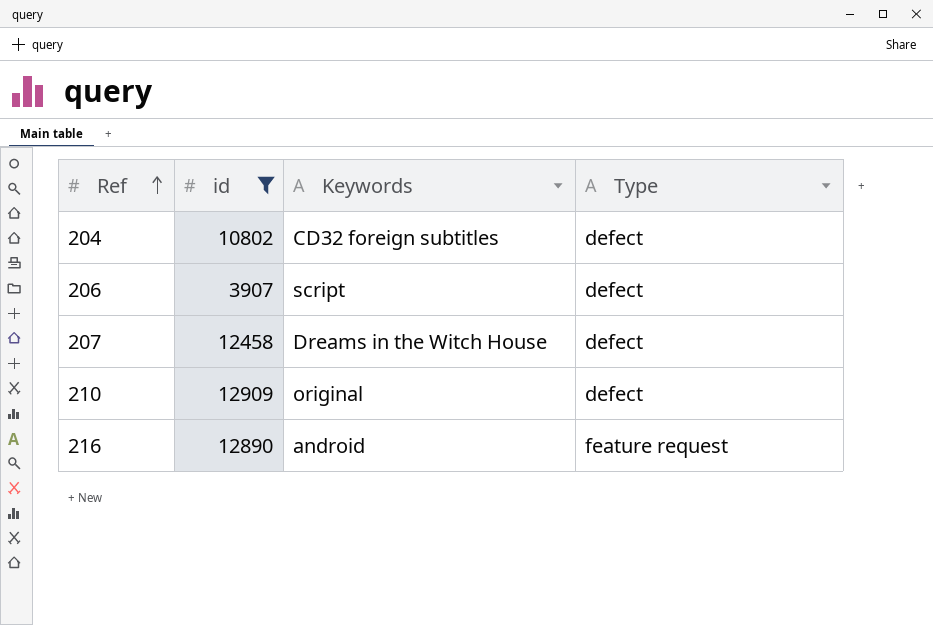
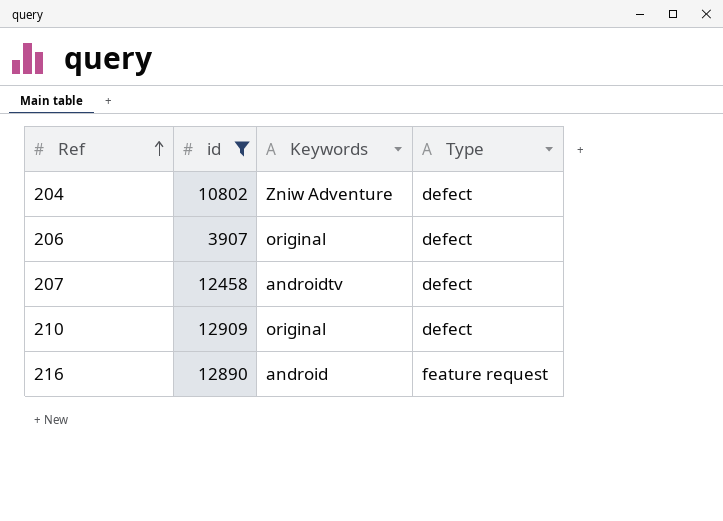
204 | Keywords: CD32 foreign subtitles -> Zniw Adventure
206 | Keywords: script -> original
207 | Keywords: Dreams in the Witch House -> androidtv

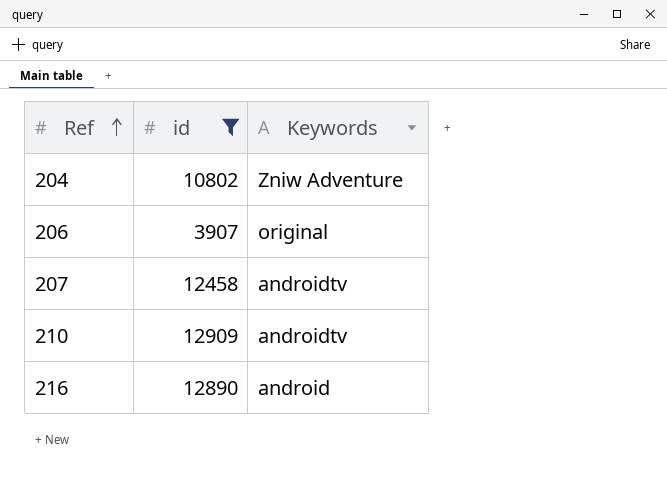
column Type | position: 4 -> none
210 | Keywords: original -> androidtv

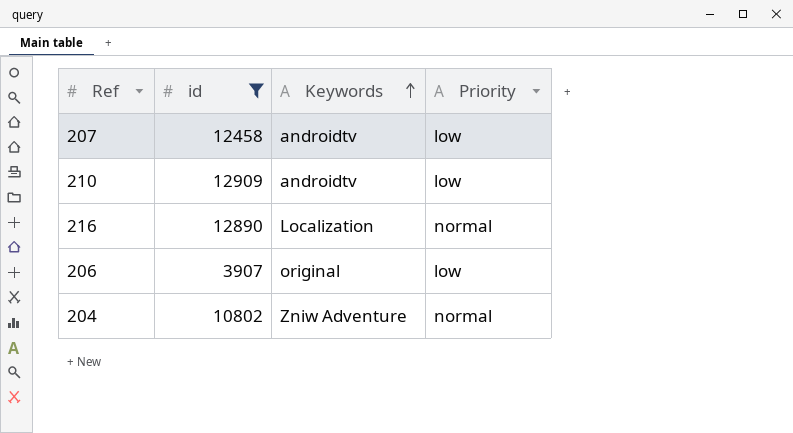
row order: Ref ascending -> Keywords ascending
column Priority | position: none -> 4
216 | Keywords: android -> Localization

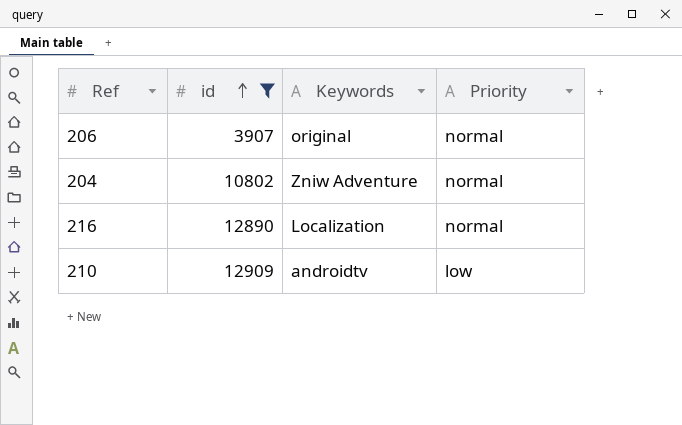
row order: Keywords ascending -> id ascending
row 207: 12458 | androidtv | low -> none
206 | Priority: low -> normal

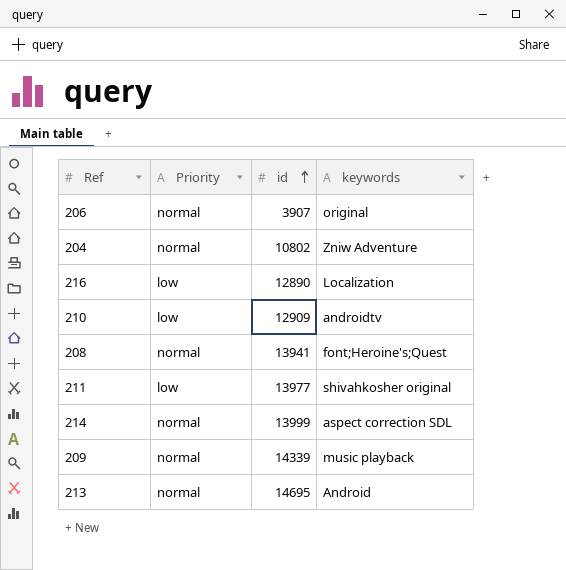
filter: id <= 12909 -> none
column Priority | position: 4 -> 2
column name: Keywords -> keywords
216 | Priority: normal -> low

